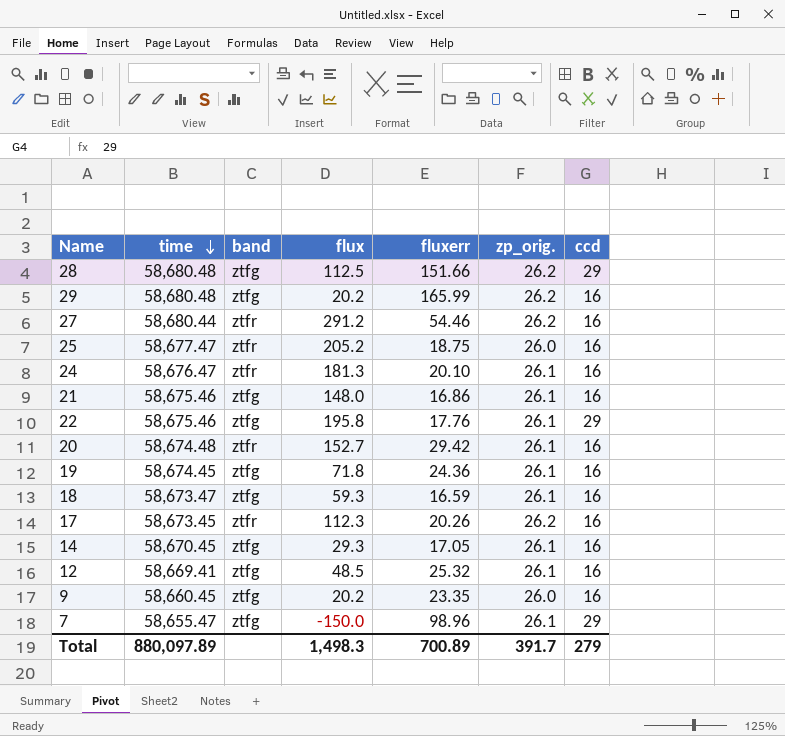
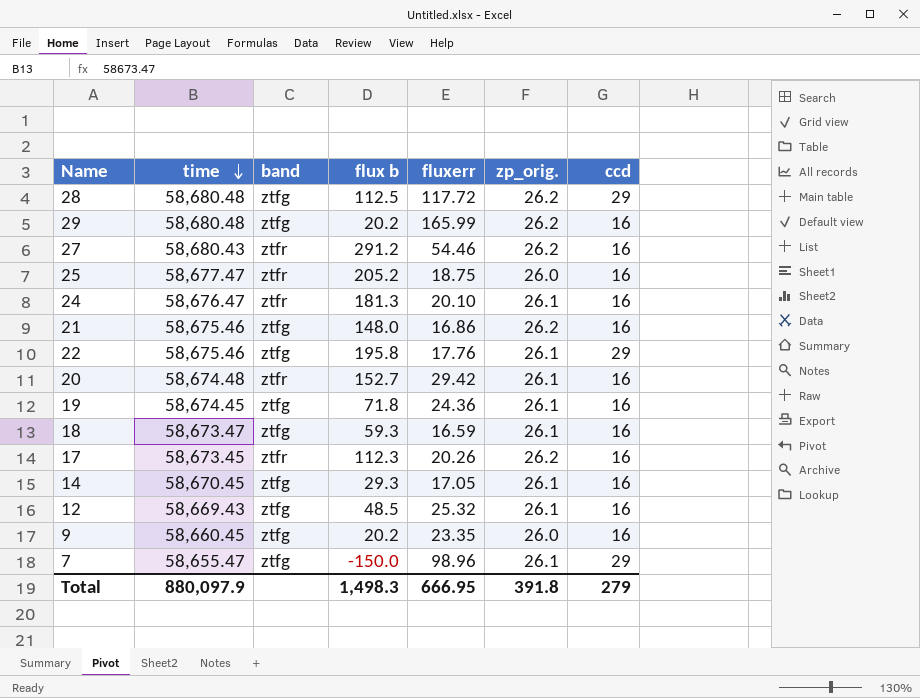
column name: flux -> flux b
28 | fluxerr: 151.66 -> 117.72
27 | time: 58,680.44 -> 58,680.43
21 | zp_orig.: 26.1 -> 26.2
12 | time: 58,669.41 -> 58,669.43
Total | time: 880,097.89 -> 880,097.9
Total | fluxerr: 700.89 -> 666.95
Total | zp_orig.: 391.7 -> 391.8

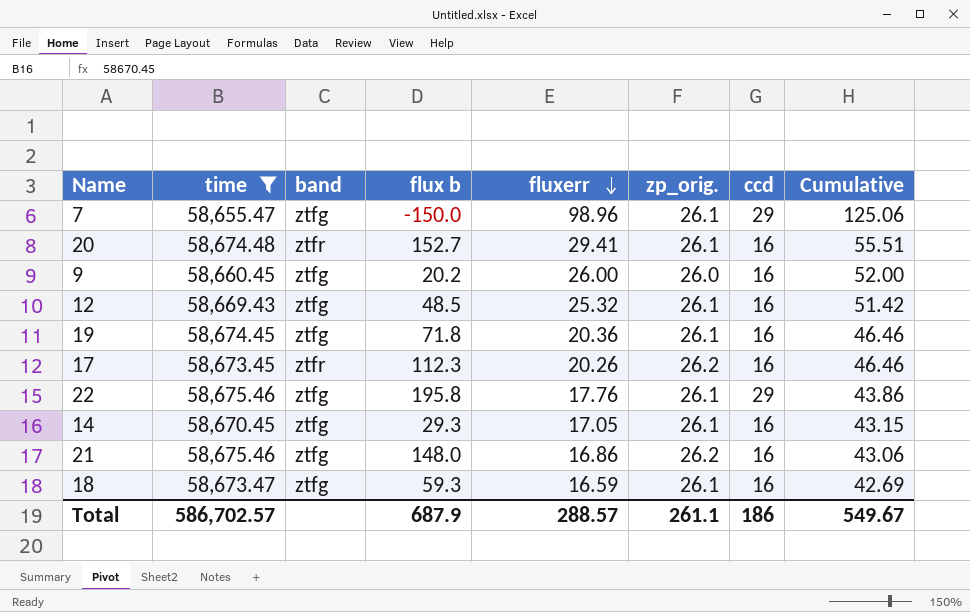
filter: none -> time <= 58,675.46
row order: time descending -> fluxerr descending
column Cumulative | formula: none -> [fluxerr] + [zp_orig.]
20 | fluxerr: 29.42 -> 29.41
9 | fluxerr: 23.35 -> 26.00
19 | fluxerr: 24.36 -> 20.36
Total | time: 880,097.9 -> 586,702.57
Total | flux b: 1,498.3 -> 687.9
Total | fluxerr: 666.95 -> 288.57
Total | zp_orig.: 391.8 -> 261.1
Total | ccd: 279 -> 186

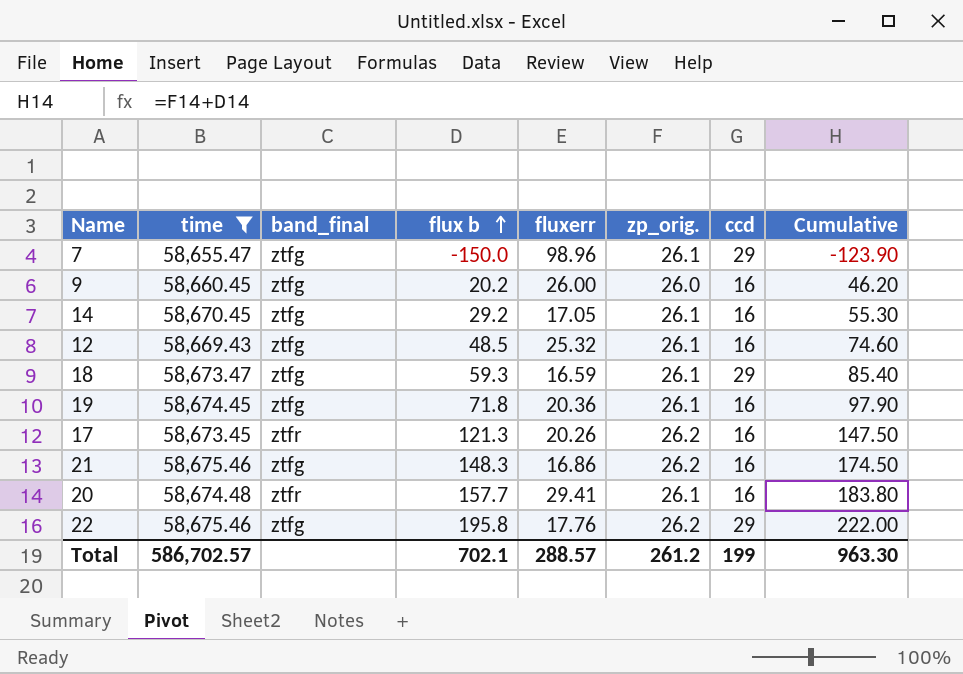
row order: fluxerr descending -> flux b ascending
column name: band -> band_final
column Cumulative | formula: [fluxerr] + [zp_orig.] -> [flux b] + [zp_orig.]
14 | flux b: 29.3 -> 29.2
18 | ccd: 16 -> 29
17 | flux b: 112.3 -> 121.3
21 | flux b: 148.0 -> 148.3
20 | flux b: 152.7 -> 157.7
22 | zp_orig.: 26.1 -> 26.2
Total | flux b: 687.9 -> 702.1
Total | zp_orig.: 261.1 -> 261.2
Total | ccd: 186 -> 199
Total | Cumulative: 549.67 -> 963.30

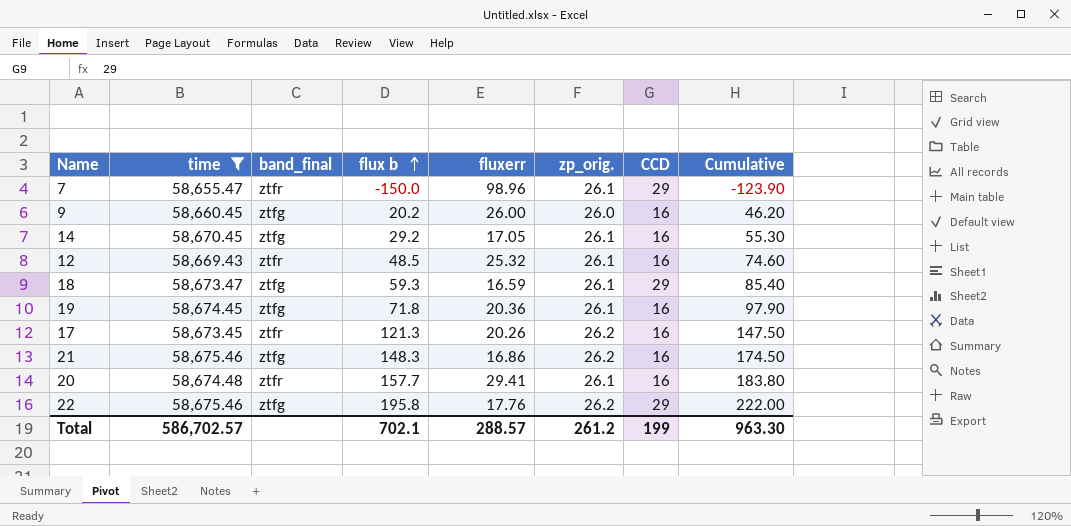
column name: ccd -> CCD
7 | band_final: ztfg -> ztfr
12 | band_final: ztfg -> ztfr

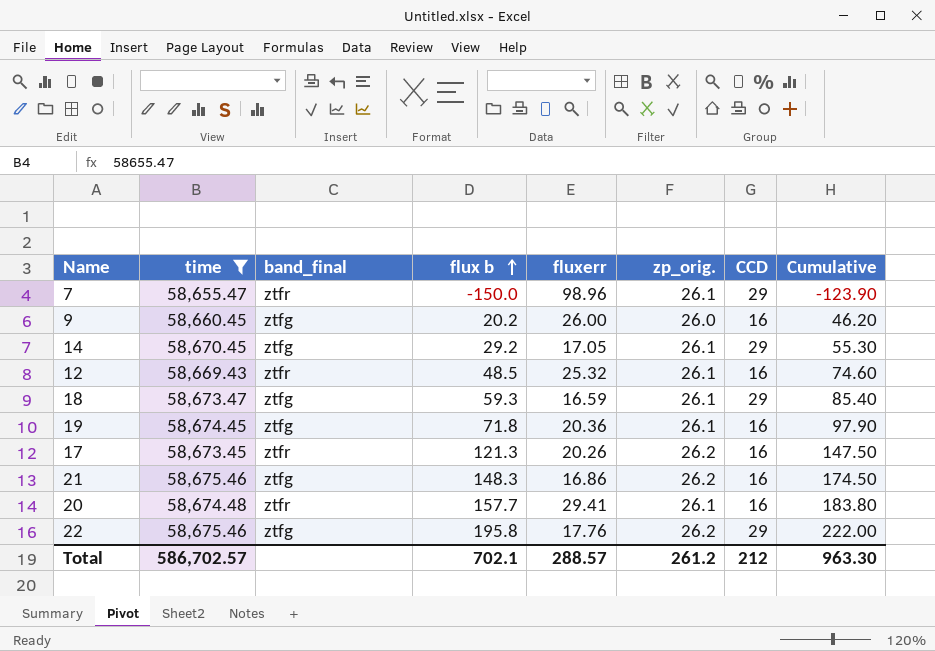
14 | CCD: 16 -> 29
Total | CCD: 199 -> 212

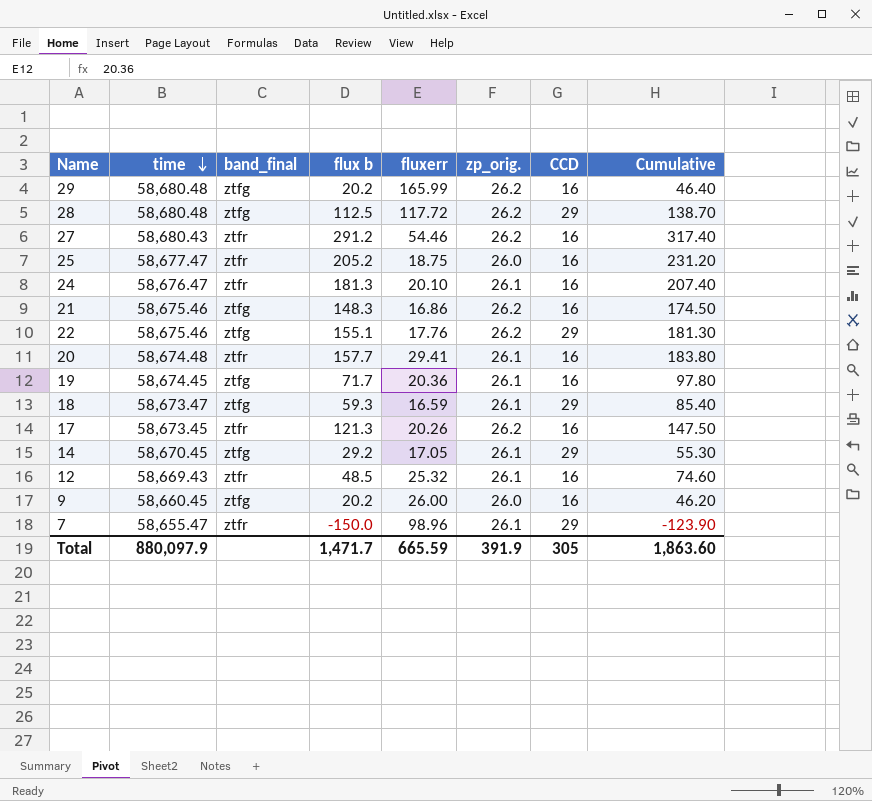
filter: time <= 58,675.46 -> none
row order: flux b ascending -> time descending
22 | flux b: 195.8 -> 155.1
22 | Cumulative: 222.00 -> 181.30
19 | flux b: 71.8 -> 71.7
19 | Cumulative: 97.90 -> 97.80
Total | time: 586,702.57 -> 880,097.9
Total | flux b: 702.1 -> 1,471.7
Total | fluxerr: 288.57 -> 665.59
Total | zp_orig.: 261.2 -> 391.9
Total | CCD: 212 -> 305
Total | Cumulative: 963.30 -> 1,863.60

